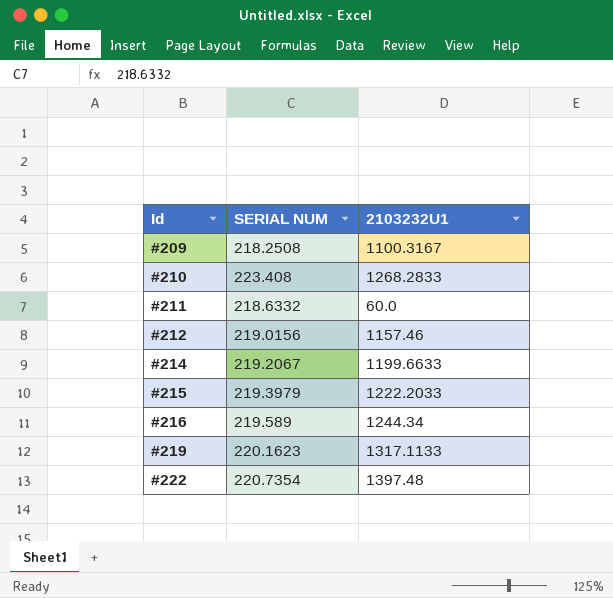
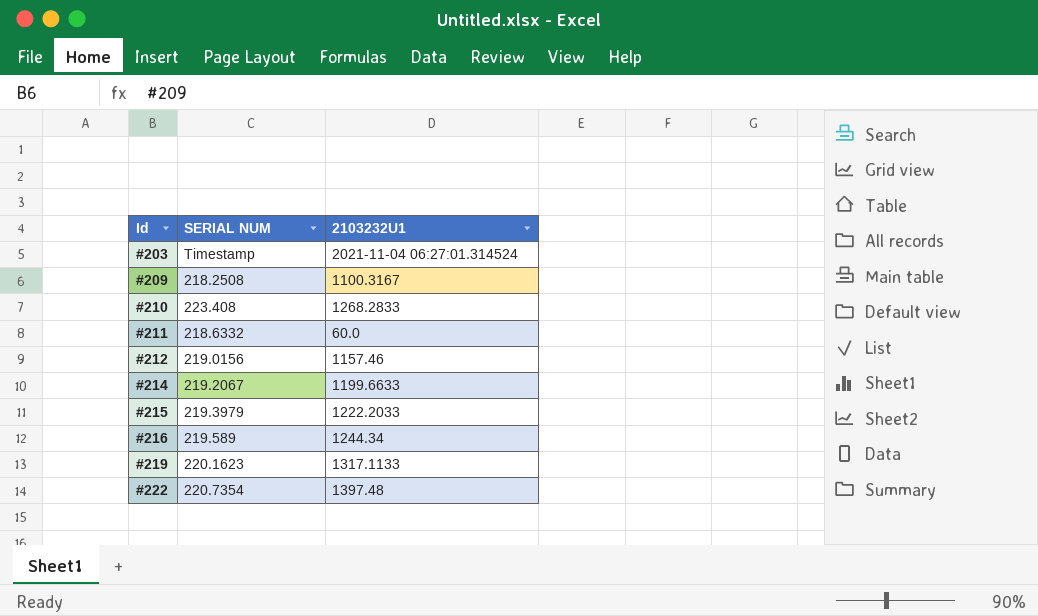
row #203: none -> Timestamp | 2021-11-04 06:27:01.314524

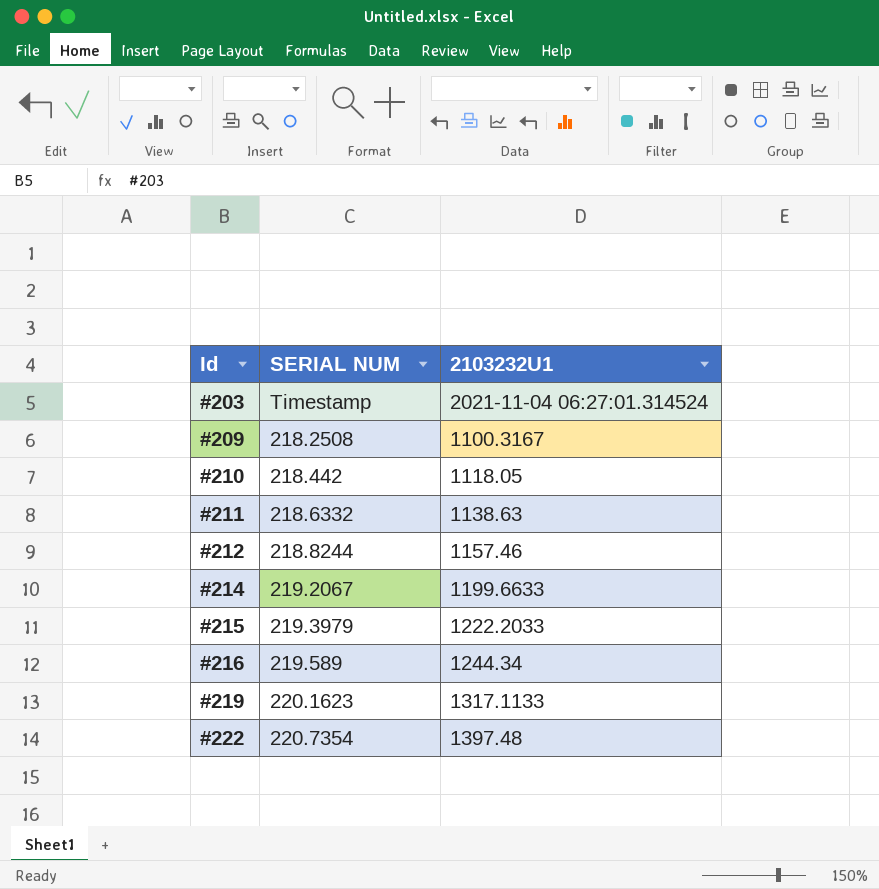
#210 | SERIAL NUM: 223.408 -> 218.442
#210 | 2103232U1: 1268.2833 -> 1118.05
#211 | 2103232U1: 60.0 -> 1138.63
#212 | SERIAL NUM: 219.0156 -> 218.8244

